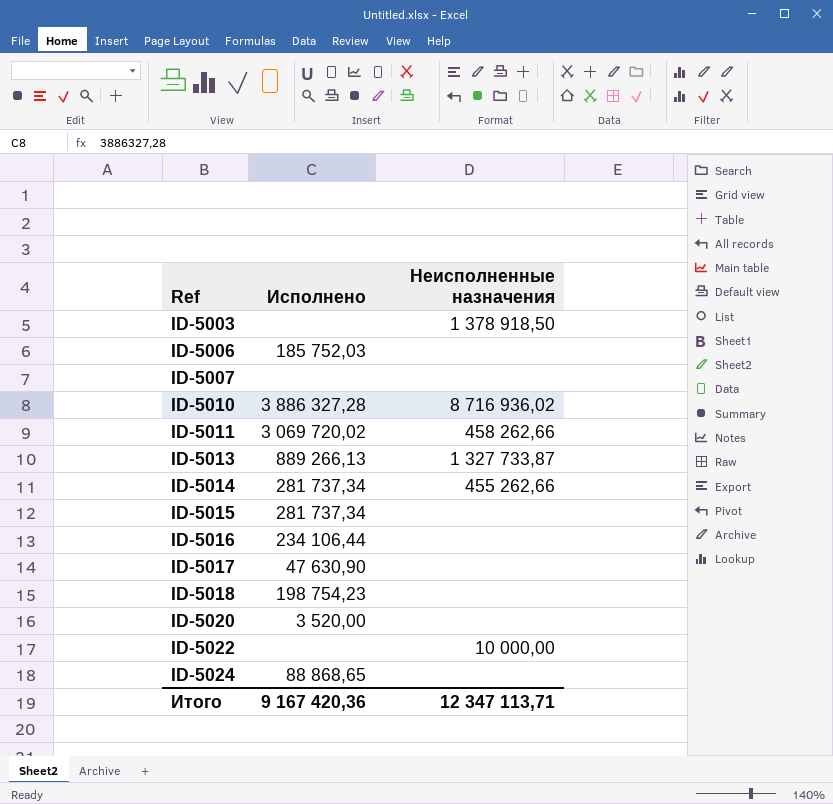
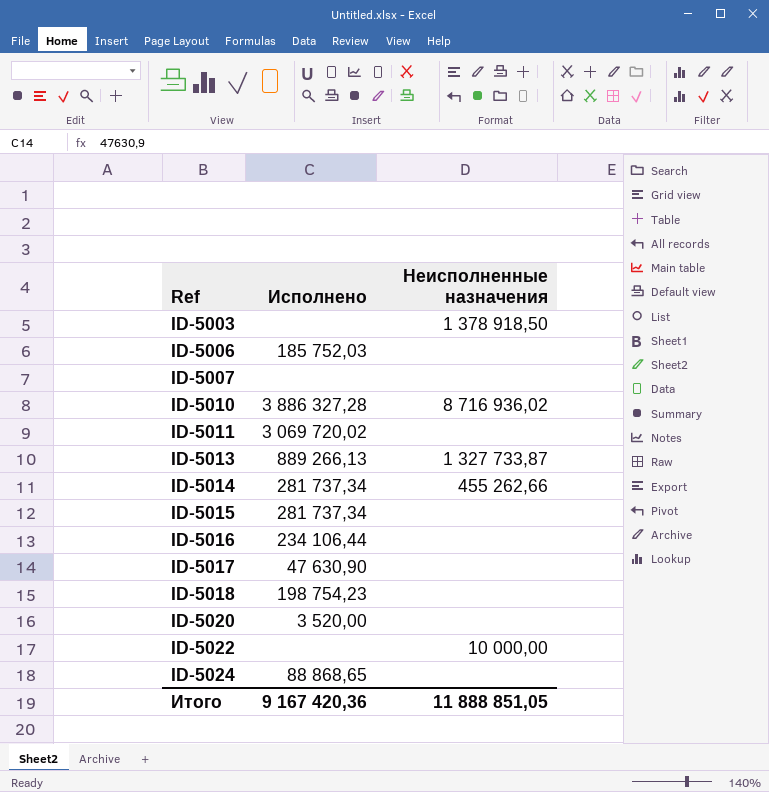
ID-5011 | Неисполненные назначения: 458 262,66 -> none
Итого | Неисполненные назначения: 12 347 113,71 -> 11 888 851,05

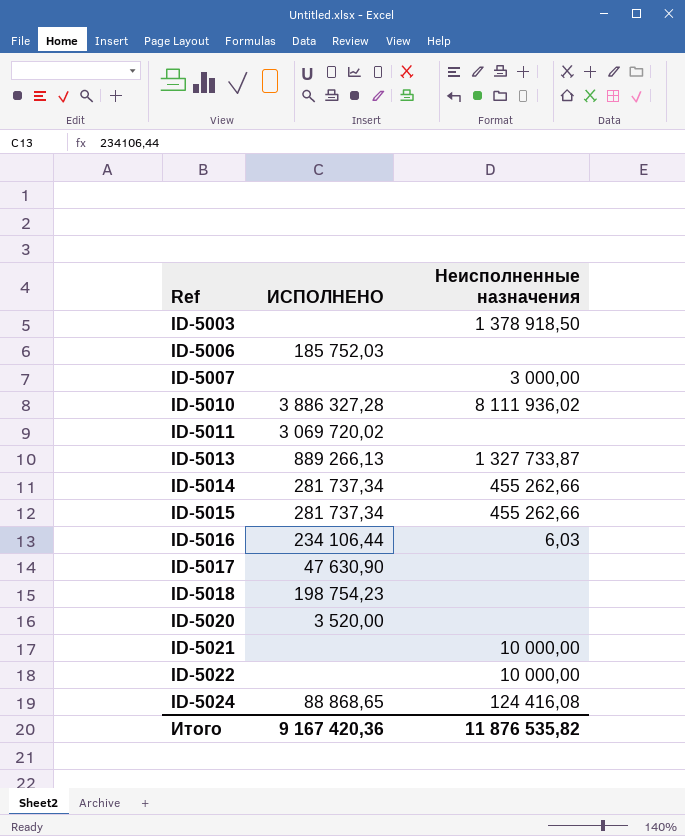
column name: Исполнено -> ИСПОЛНЕНО
ID-5007 | Неисполненные назначения: none -> 3 000,00
ID-5010 | Неисполненные назначения: 8 716 936,02 -> 8 111 936,02
ID-5015 | Неисполненные назначения: none -> 455 262,66
ID-5016 | Неисполненные назначения: none -> 6,03
row ID-5021: none -> none | 10 000,00
ID-5024 | Неисполненные назначения: none -> 124 416,08
Итого | Неисполненные назначения: 11 888 851,05 -> 11 876 535,82

